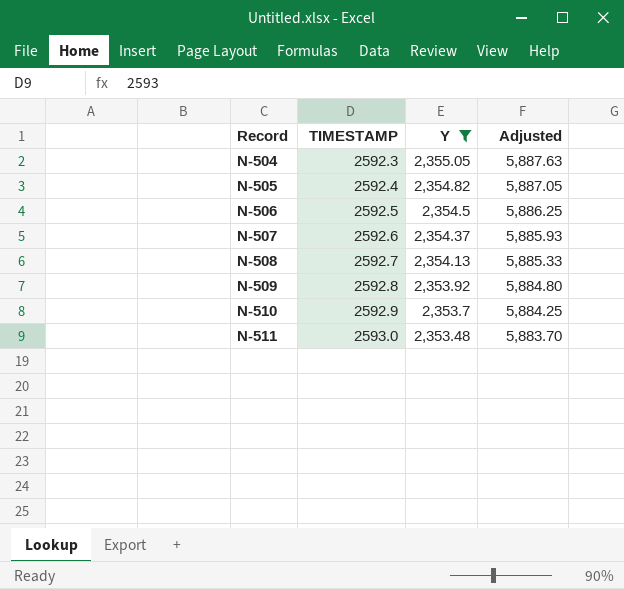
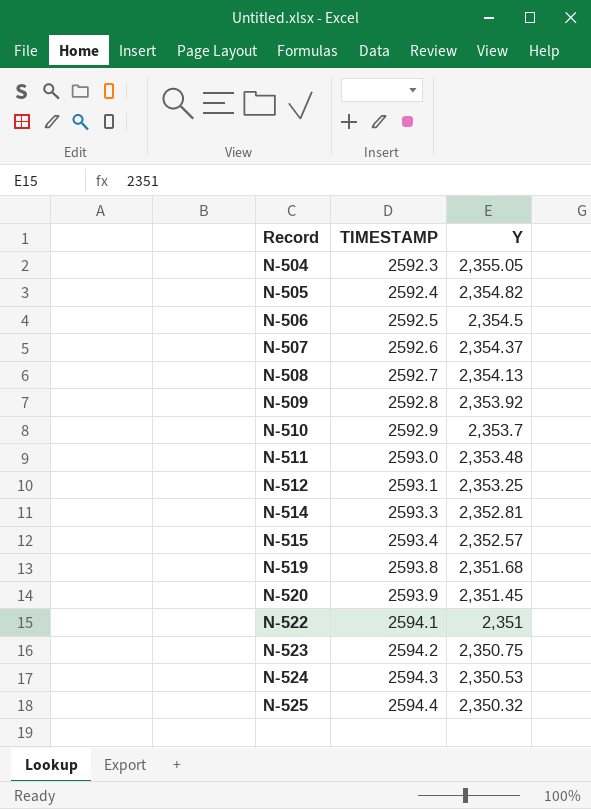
filter: Y >= 2,353.48 -> none
column Adjusted | formula: [Y] * 2.5 -> none

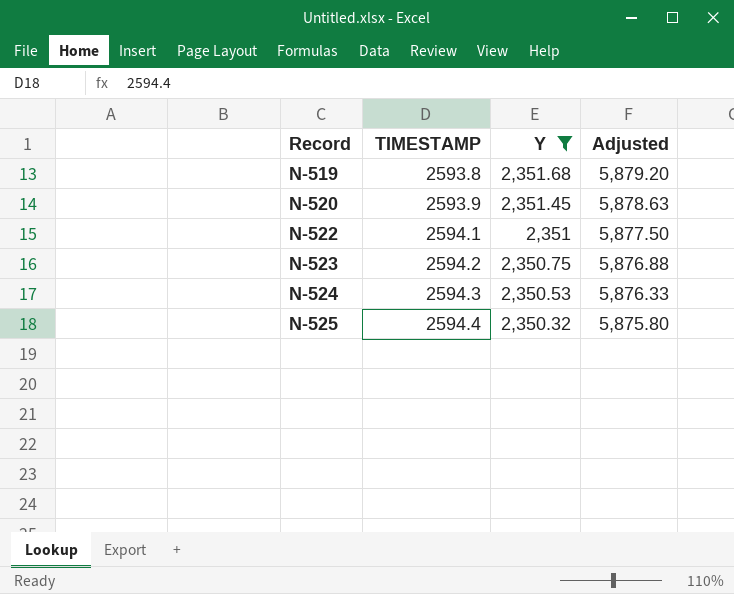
filter: none -> Y <= 2,351.68
column Adjusted | formula: none -> [Y] * 2.5

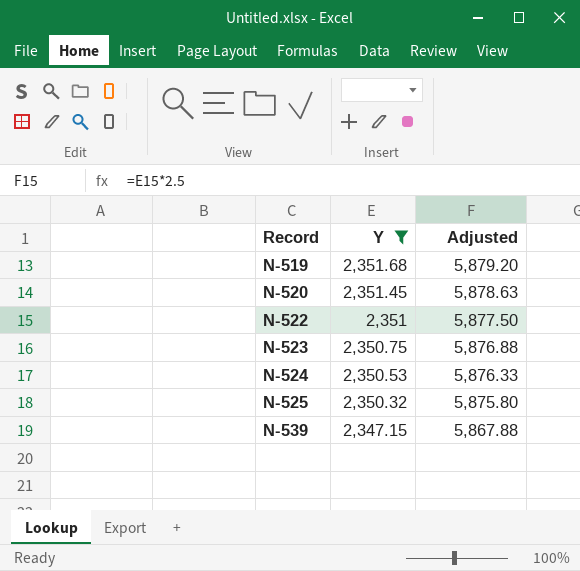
column TIMESTAMP | position: 2 -> none
row N-539: none -> 2,347.15 | 5,867.88

